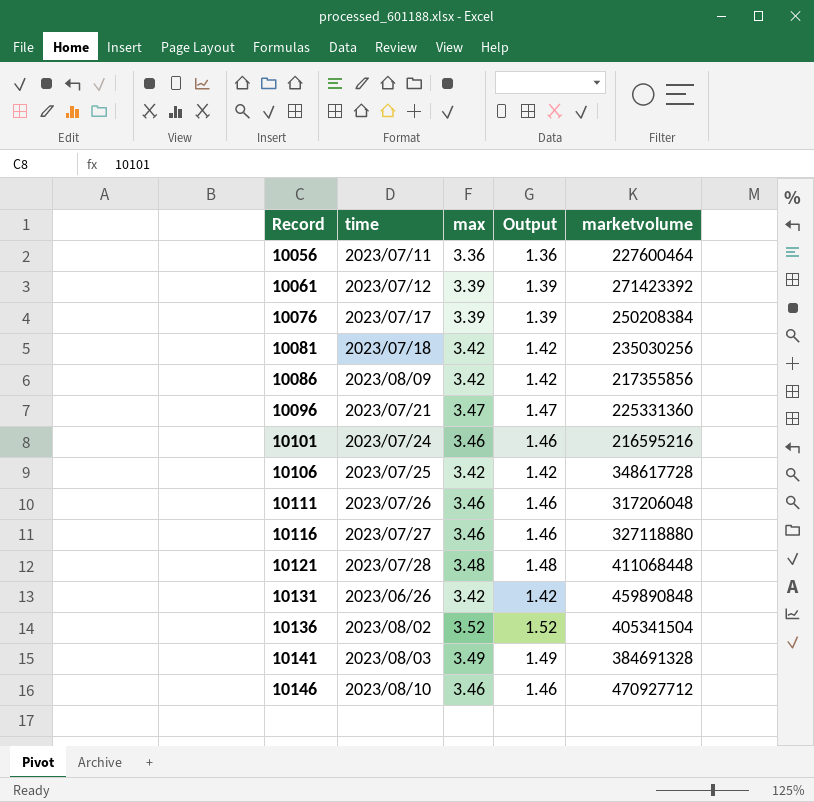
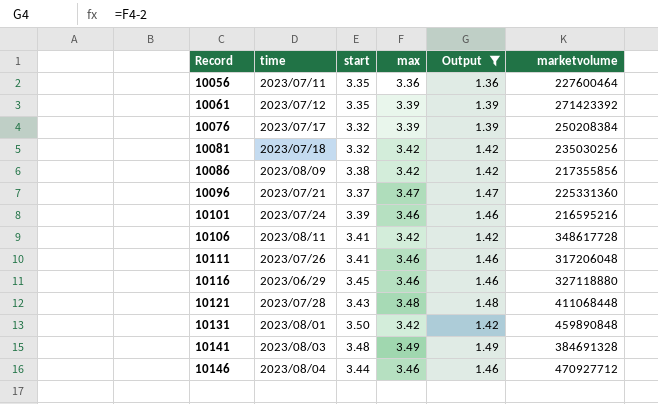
filter: none -> Output != 1.52
column start | position: none -> 3
10106 | time: 2023/07/25 -> 2023/08/11
10116 | time: 2023/07/27 -> 2023/06/29
10131 | time: 2023/06/26 -> 2023/08/01
10146 | time: 2023/08/10 -> 2023/08/04

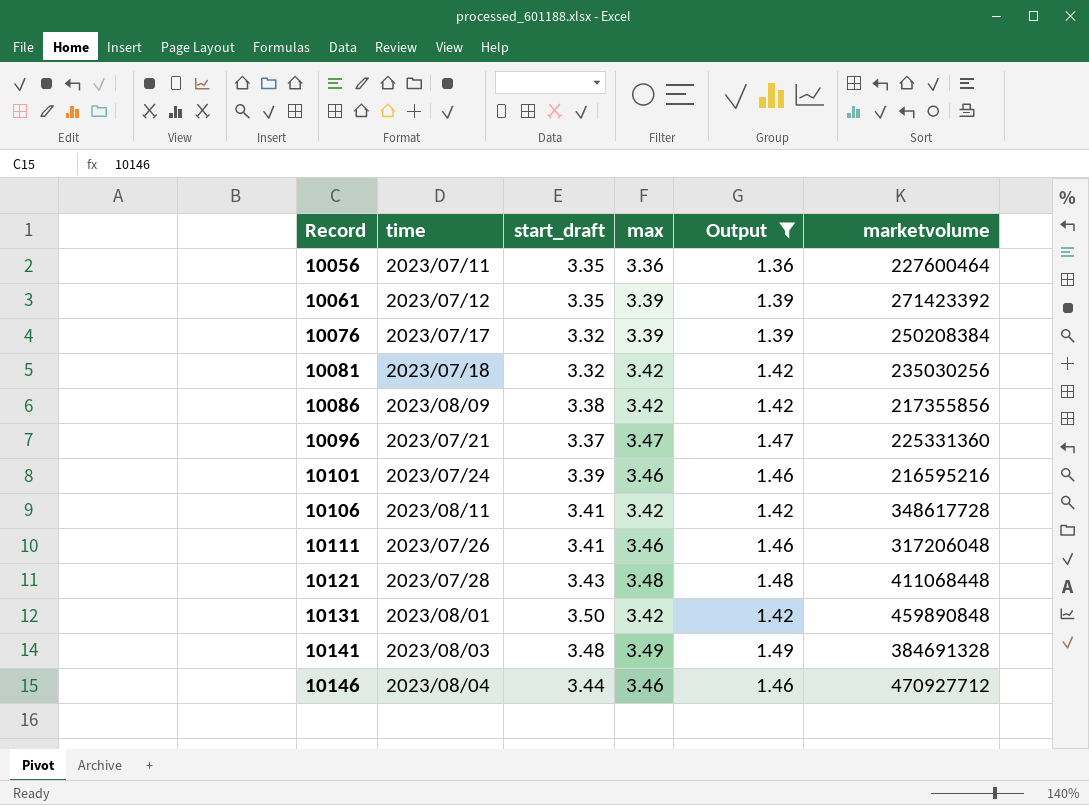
column name: start -> start_draft
row 10116: 2023/06/29 | 3.45 | 3.46 | 1.46 | 327118880 -> none

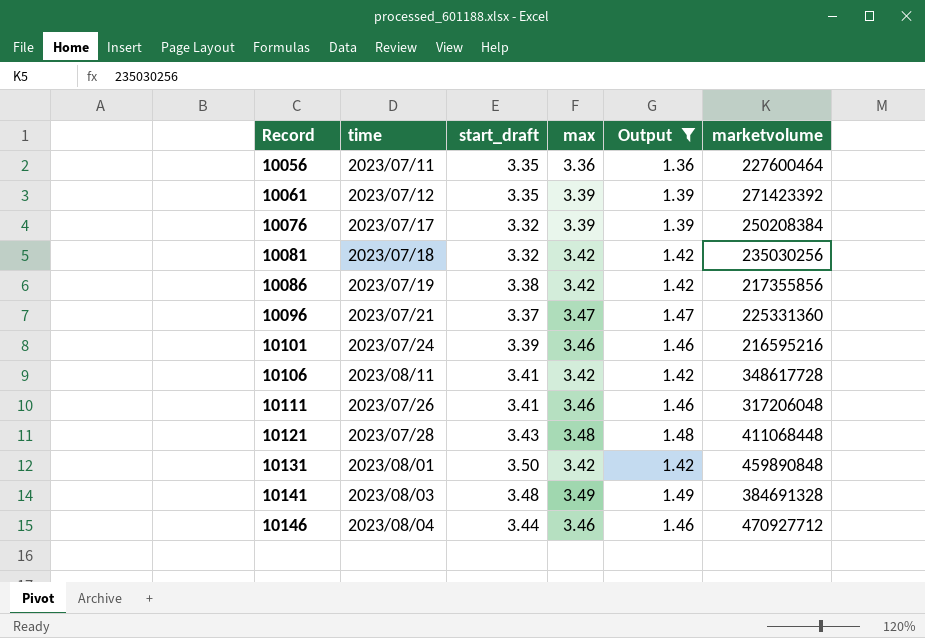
10086 | time: 2023/08/09 -> 2023/07/19

